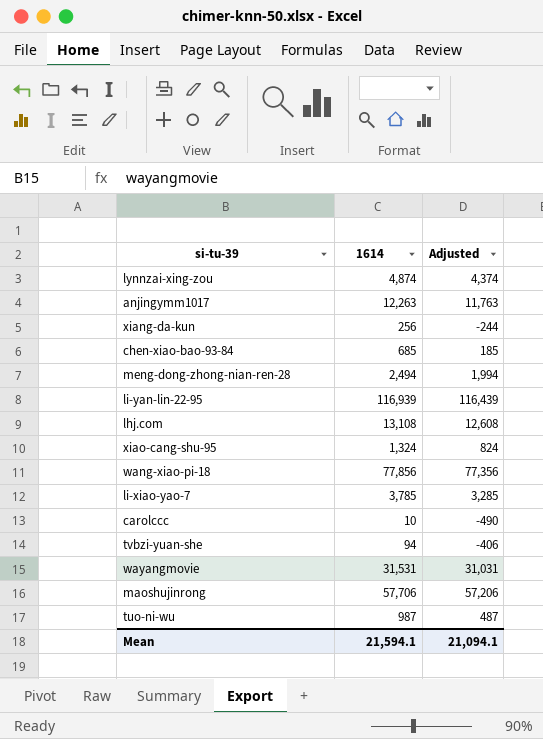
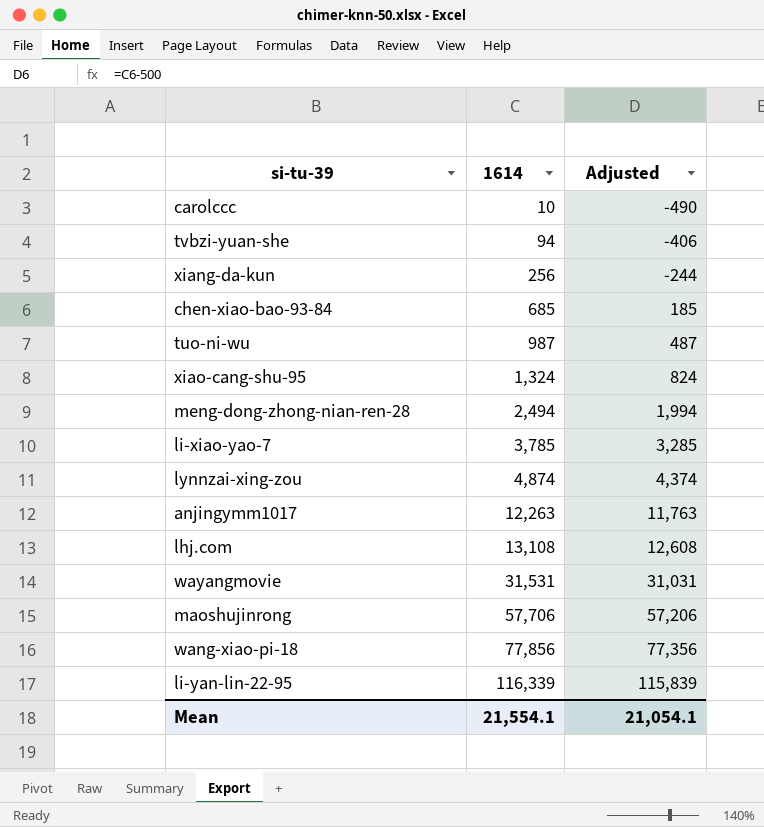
row order: none -> 1614 ascending
li-yan-lin-22-95 | 1614: 116,939 -> 116,339
li-yan-lin-22-95 | Adjusted: 116,439 -> 115,839
Mean | 1614: 21,594.1 -> 21,554.1
Mean | Adjusted: 21,094.1 -> 21,054.1

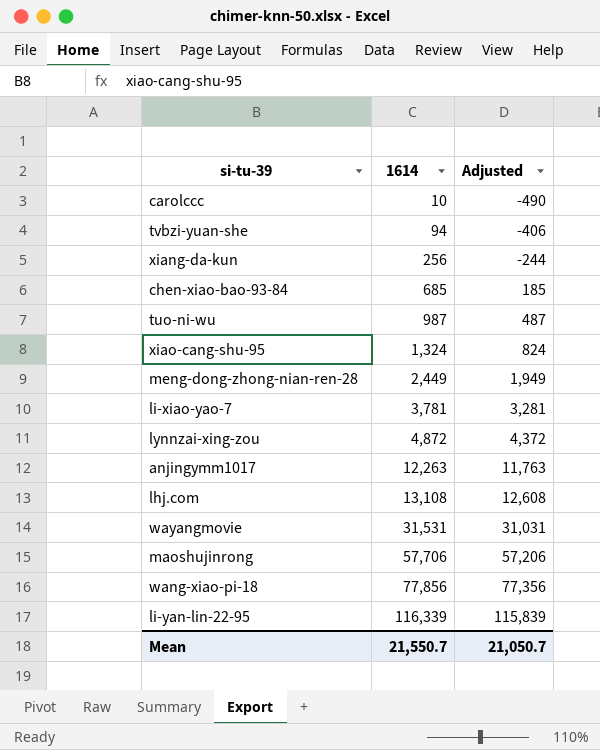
meng-dong-zhong-nian-ren-28 | 1614: 2,494 -> 2,449
meng-dong-zhong-nian-ren-28 | Adjusted: 1,994 -> 1,949
li-xiao-yao-7 | 1614: 3,785 -> 3,781
li-xiao-yao-7 | Adjusted: 3,285 -> 3,281
lynnzai-xing-zou | 1614: 4,874 -> 4,872
lynnzai-xing-zou | Adjusted: 4,374 -> 4,372
Mean | 1614: 21,554.1 -> 21,550.7
Mean | Adjusted: 21,054.1 -> 21,050.7

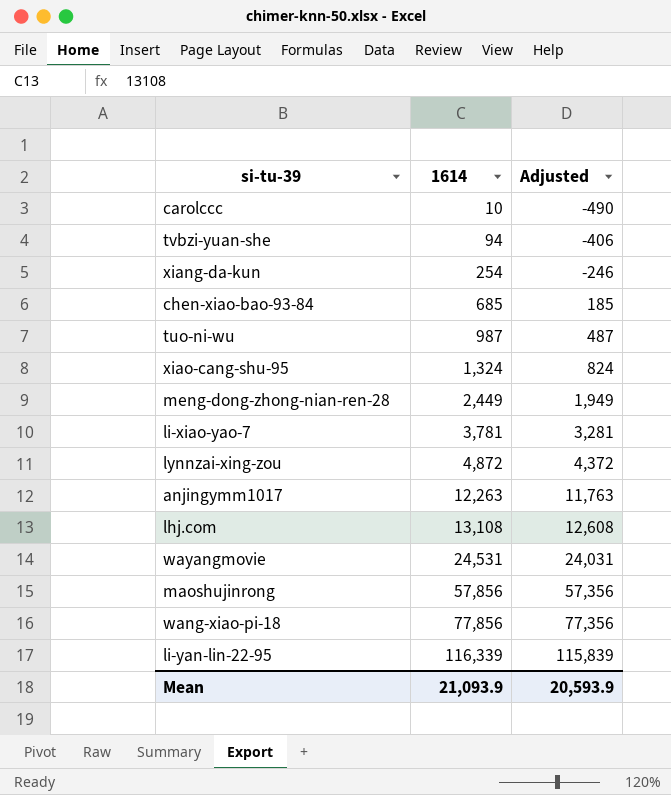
xiang-da-kun | 1614: 256 -> 254
xiang-da-kun | Adjusted: -244 -> -246
wayangmovie | 1614: 31,531 -> 24,531
wayangmovie | Adjusted: 31,031 -> 24,031
maoshujinrong | 1614: 57,706 -> 57,856
maoshujinrong | Adjusted: 57,206 -> 57,356
Mean | 1614: 21,550.7 -> 21,093.9
Mean | Adjusted: 21,050.7 -> 20,593.9

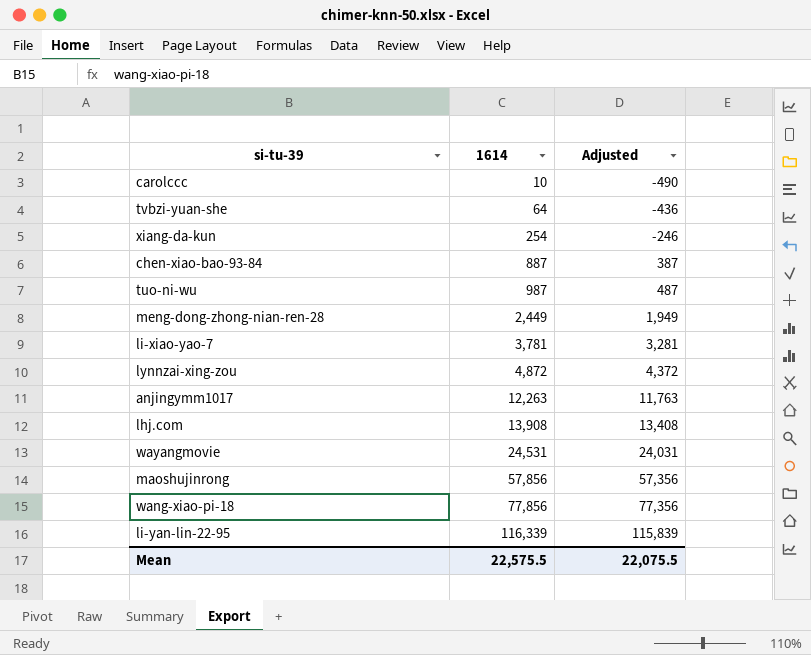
row xiao-cang-shu-95: 1,324 | 824 -> none
tvbzi-yuan-she | 1614: 94 -> 64
tvbzi-yuan-she | Adjusted: -406 -> -436
chen-xiao-bao-93-84 | 1614: 685 -> 887
chen-xiao-bao-93-84 | Adjusted: 185 -> 387
lhj.com | 1614: 13,108 -> 13,908
lhj.com | Adjusted: 12,608 -> 13,408
Mean | 1614: 21,093.9 -> 22,575.5
Mean | Adjusted: 20,593.9 -> 22,075.5

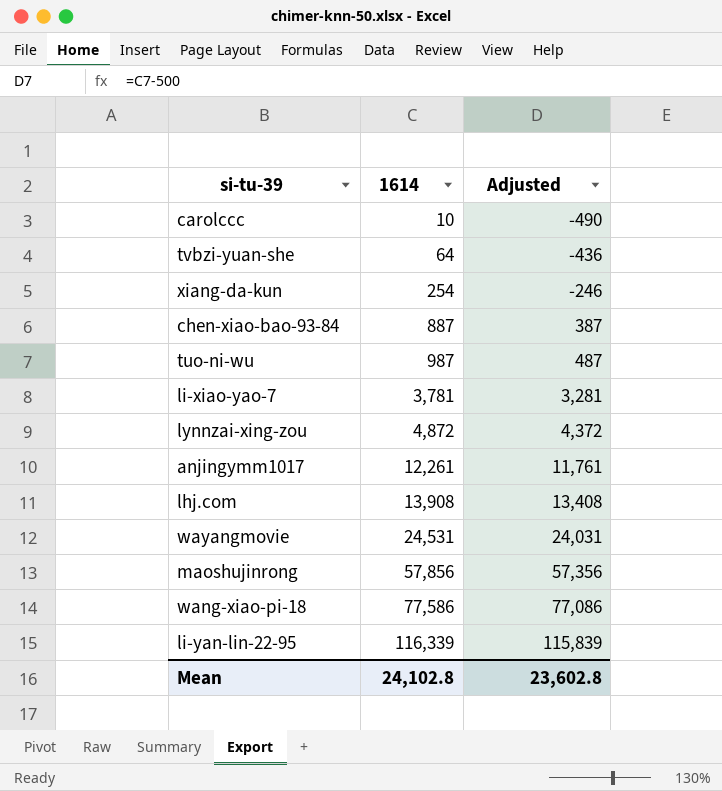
row meng-dong-zhong-nian-ren-28: 2,449 | 1,949 -> none
anjingymm1017 | 1614: 12,263 -> 12,261
anjingymm1017 | Adjusted: 11,763 -> 11,761
wang-xiao-pi-18 | 1614: 77,856 -> 77,586
wang-xiao-pi-18 | Adjusted: 77,356 -> 77,086
Mean | 1614: 22,575.5 -> 24,102.8
Mean | Adjusted: 22,075.5 -> 23,602.8

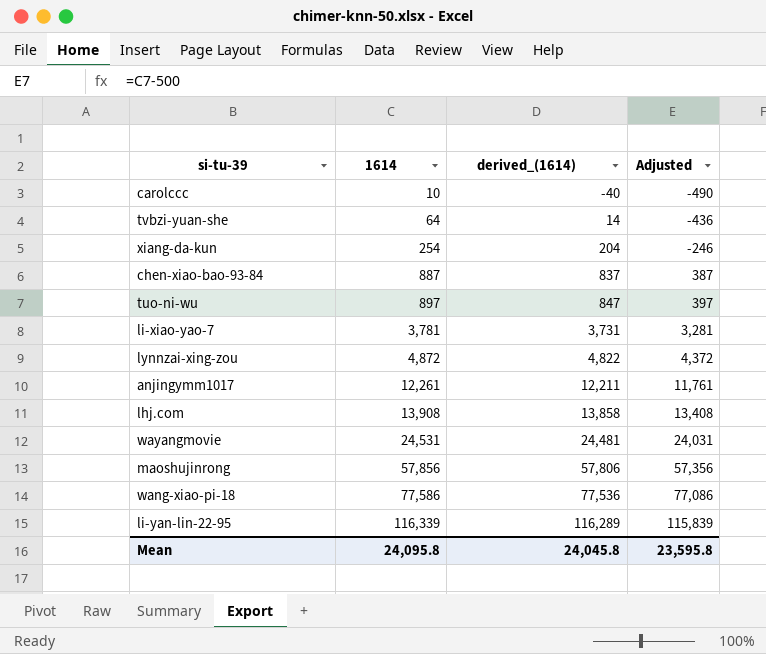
column derived_(1614) | formula: none -> [1614] - 50
tuo-ni-wu | 1614: 987 -> 897
tuo-ni-wu | Adjusted: 487 -> 397
Mean | 1614: 24,102.8 -> 24,095.8
Mean | Adjusted: 23,602.8 -> 23,595.8

